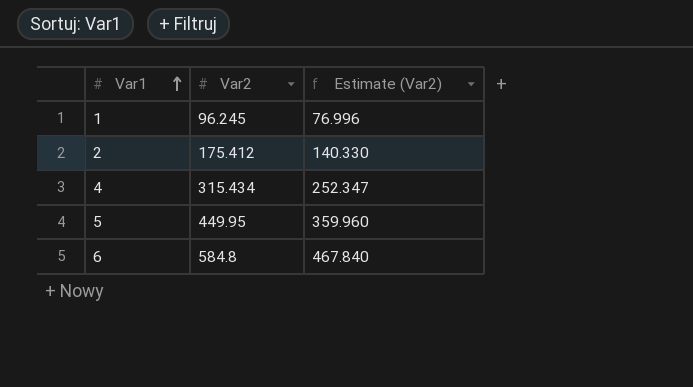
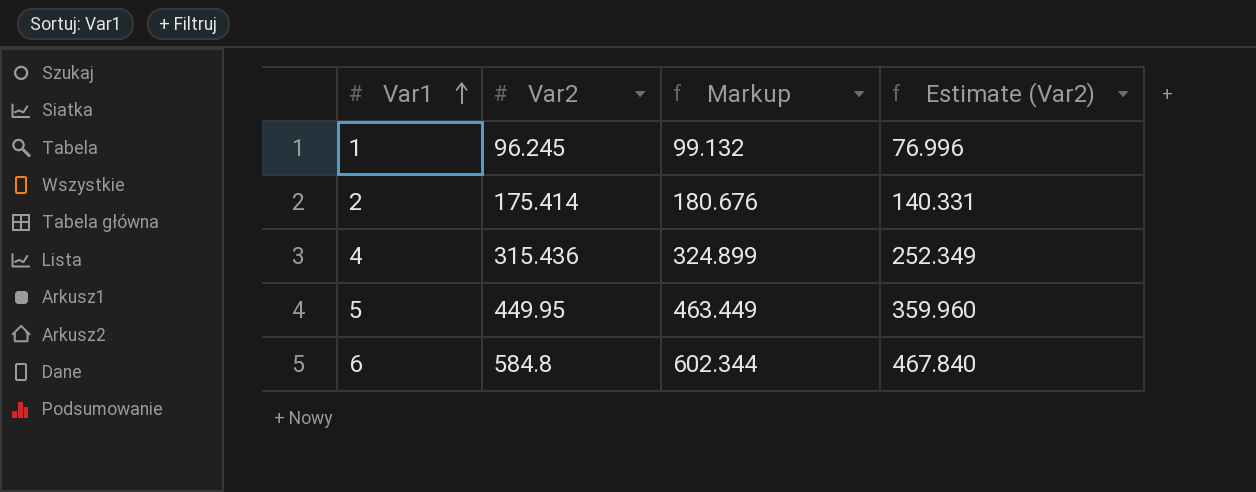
column Markup | formula: none -> [Var2] * 1.03
2 | Var2: 175.412 -> 175.414
2 | Estimate (Var2): 140.330 -> 140.331
4 | Var2: 315.434 -> 315.436
4 | Estimate (Var2): 252.347 -> 252.349

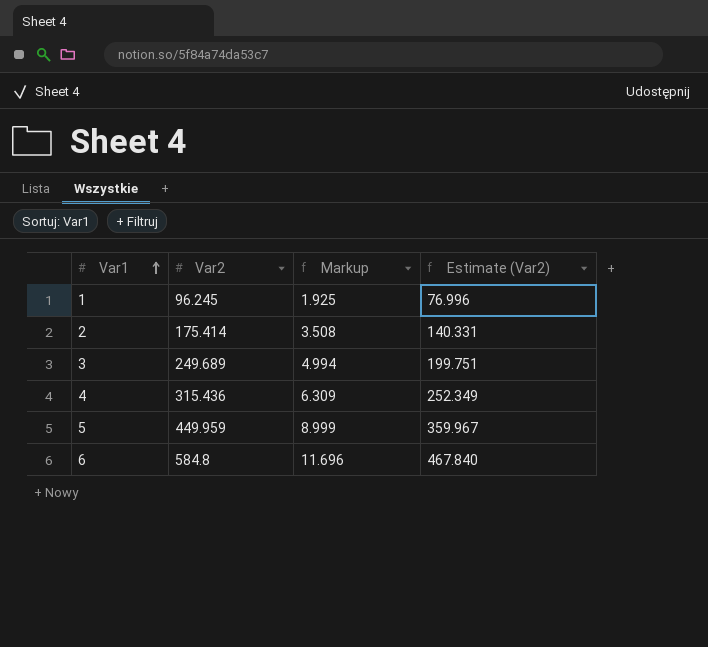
column Markup | formula: [Var2] * 1.03 -> [Var2] * 0.02
row 3: none -> 249.689 | 4.994 | 199.751
5 | Var2: 449.95 -> 449.959
5 | Estimate (Var2): 359.960 -> 359.967

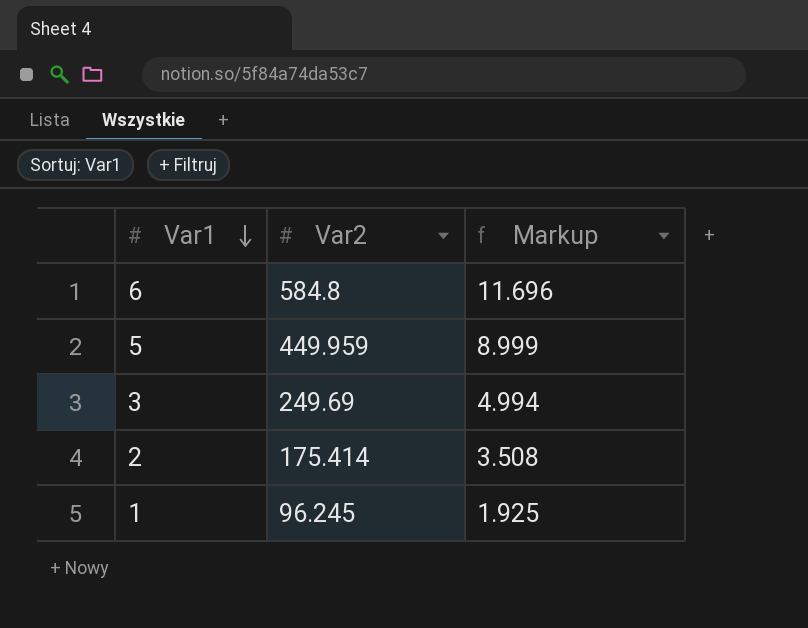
row order: Var1 ascending -> Var1 descending
column Estimate (Var2) | formula: [Var2] * 0.8 -> none
row 4: 315.436 | 6.309 | 252.349 -> none
3 | Var2: 249.689 -> 249.69

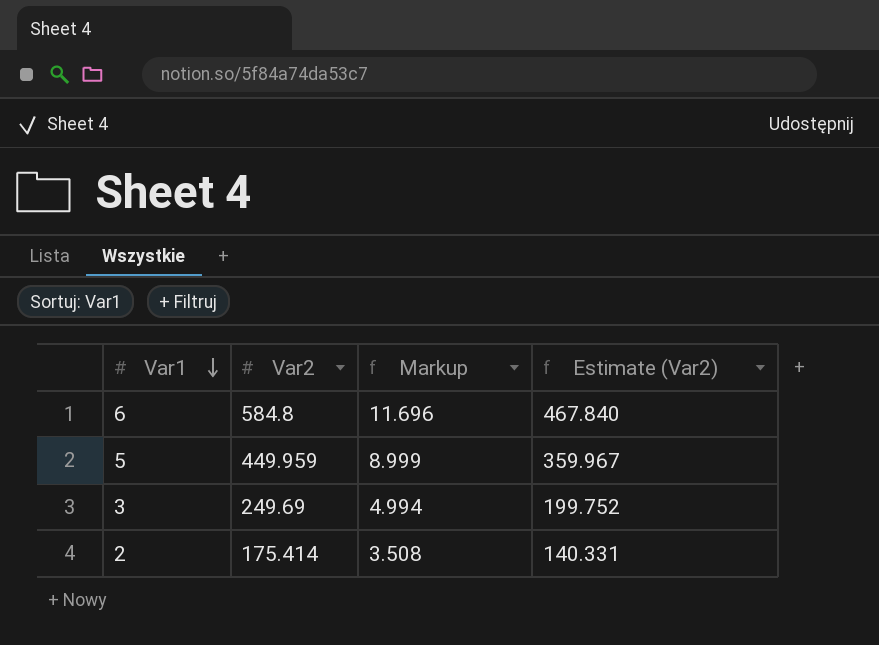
column Estimate (Var2) | formula: none -> [Var2] * 0.8
row 1: 96.245 | 1.925 -> none

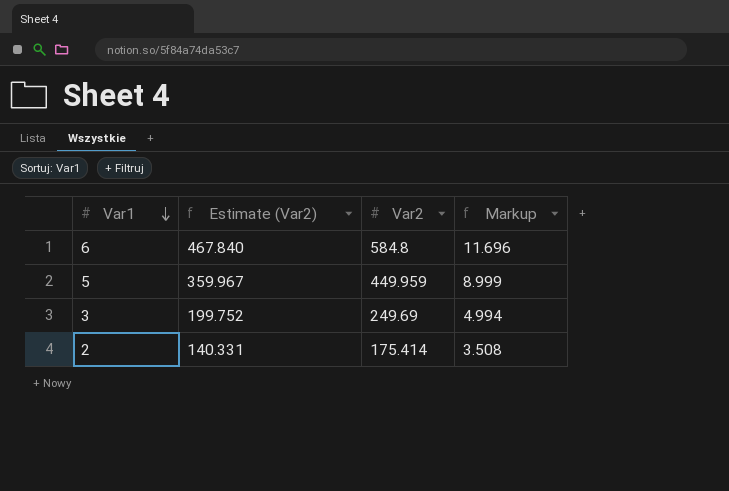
column Estimate (Var2) | position: 4 -> 2

